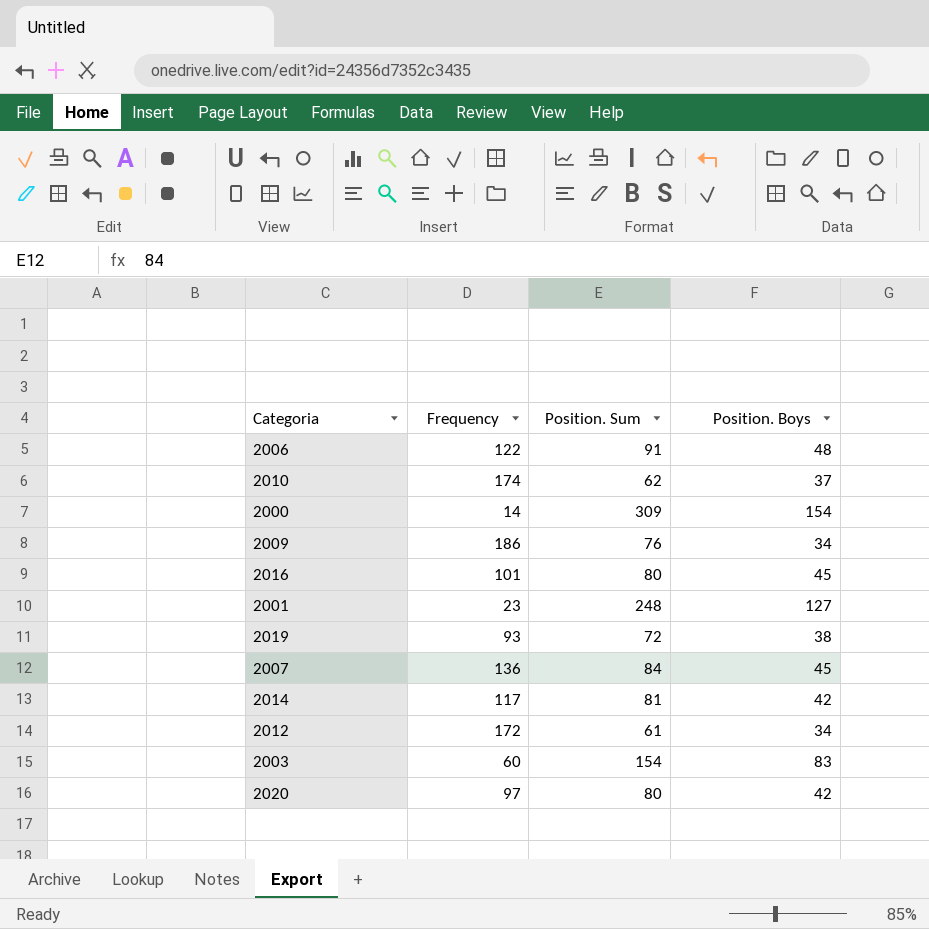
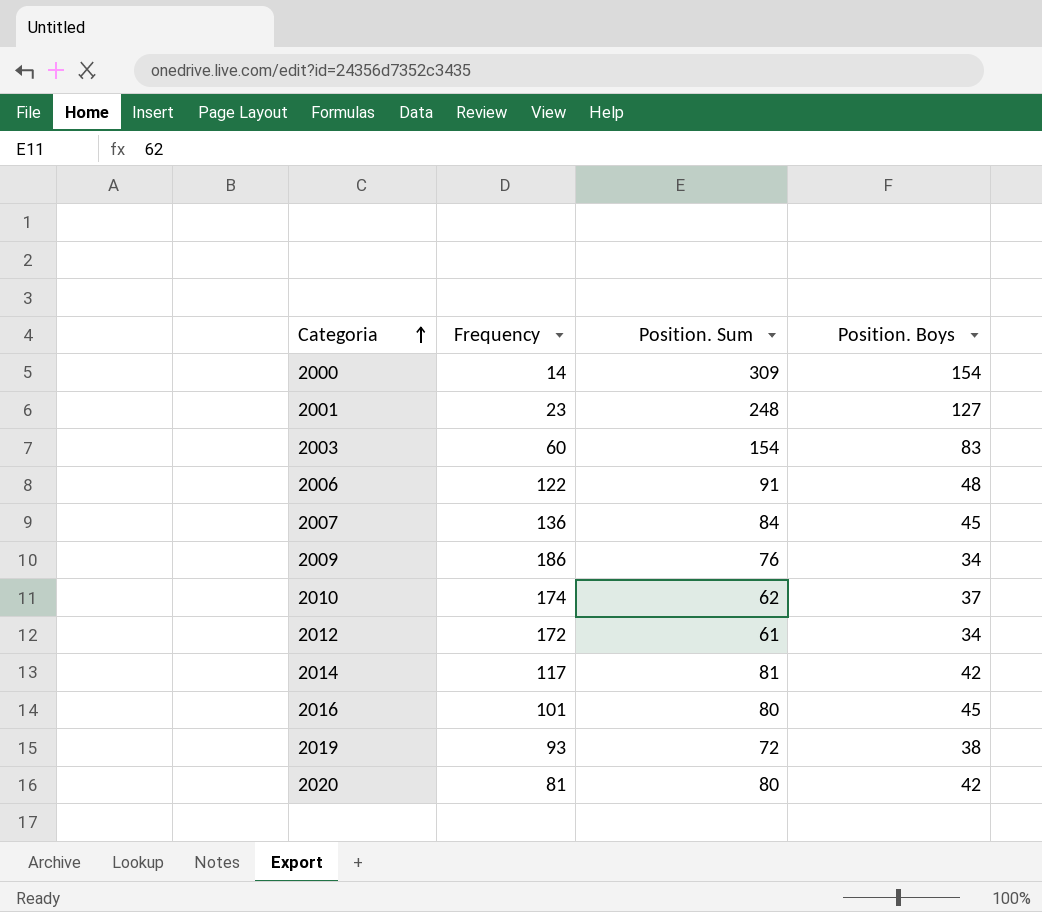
row order: none -> Categoria ascending
2020 | Frequency: 97 -> 81

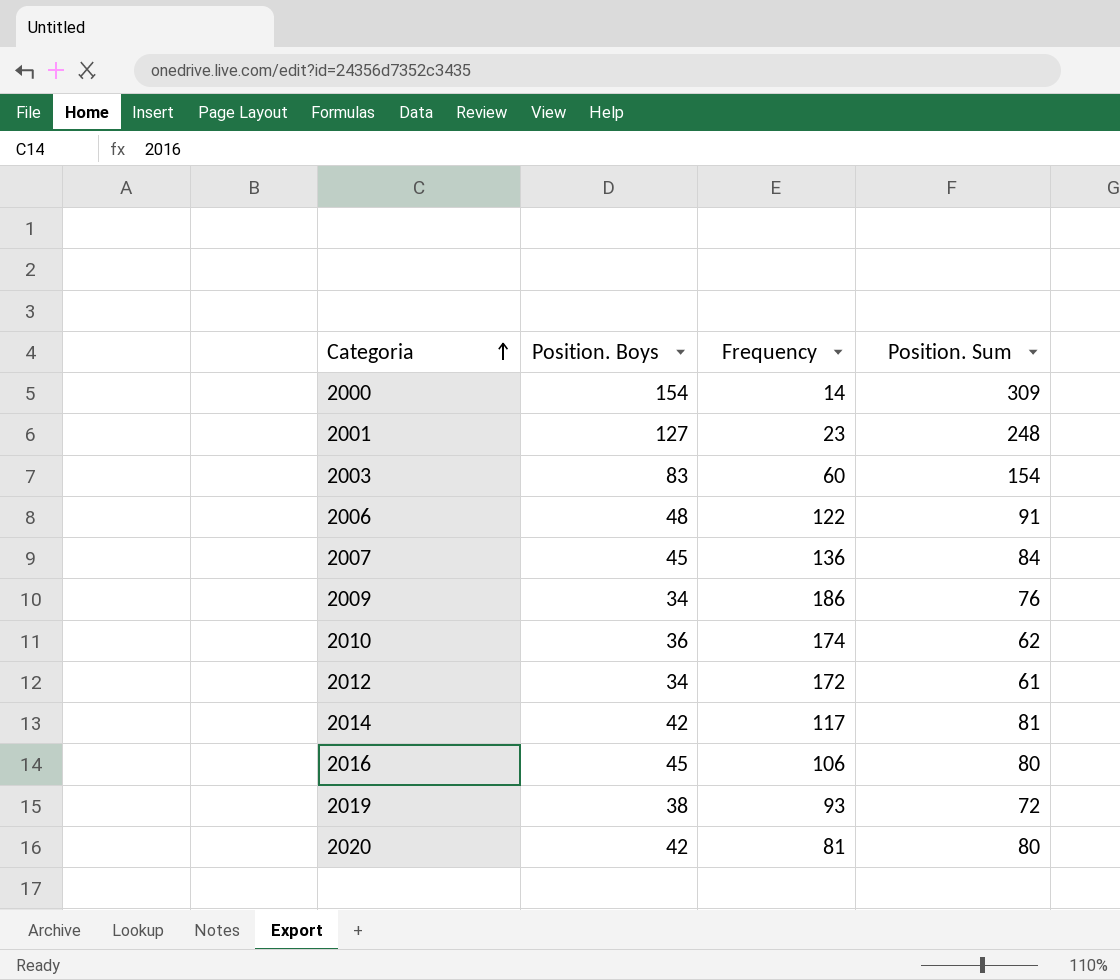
column Position. Boys | position: 4 -> 2
2010 | Position. Boys: 37 -> 36
2016 | Frequency: 101 -> 106

